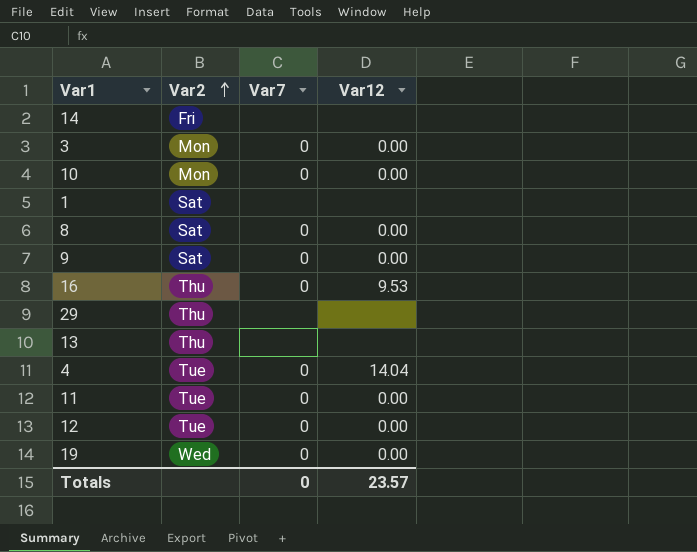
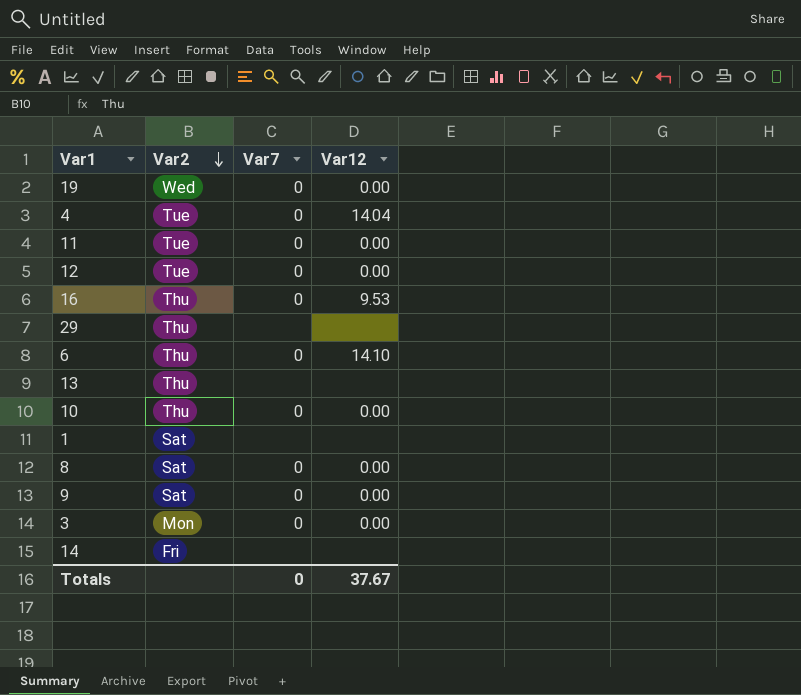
row order: Var2 ascending -> Var2 descending
row 6: none -> Thu | 0 | 14.10
10 | Var2: Mon -> Thu
Totals | Var12: 23.57 -> 37.67

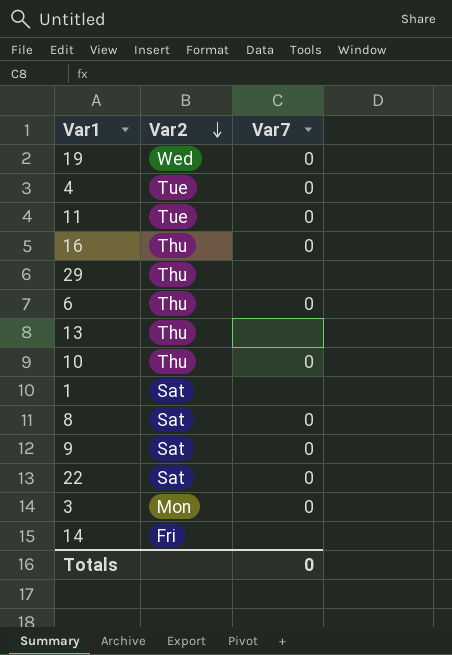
column Var12 | position: 4 -> none
row 12: Tue | 0 | 0.00 -> none
row 22: none -> Sat | 0

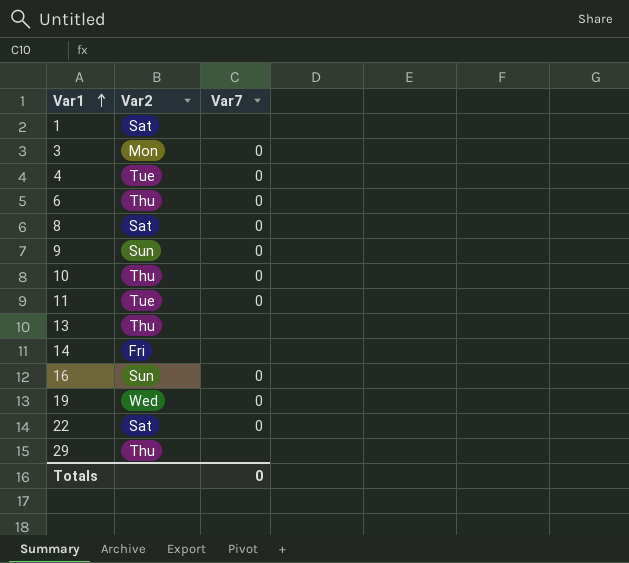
row order: Var2 descending -> Var1 ascending
9 | Var2: Sat -> Sun
16 | Var2: Thu -> Sun

